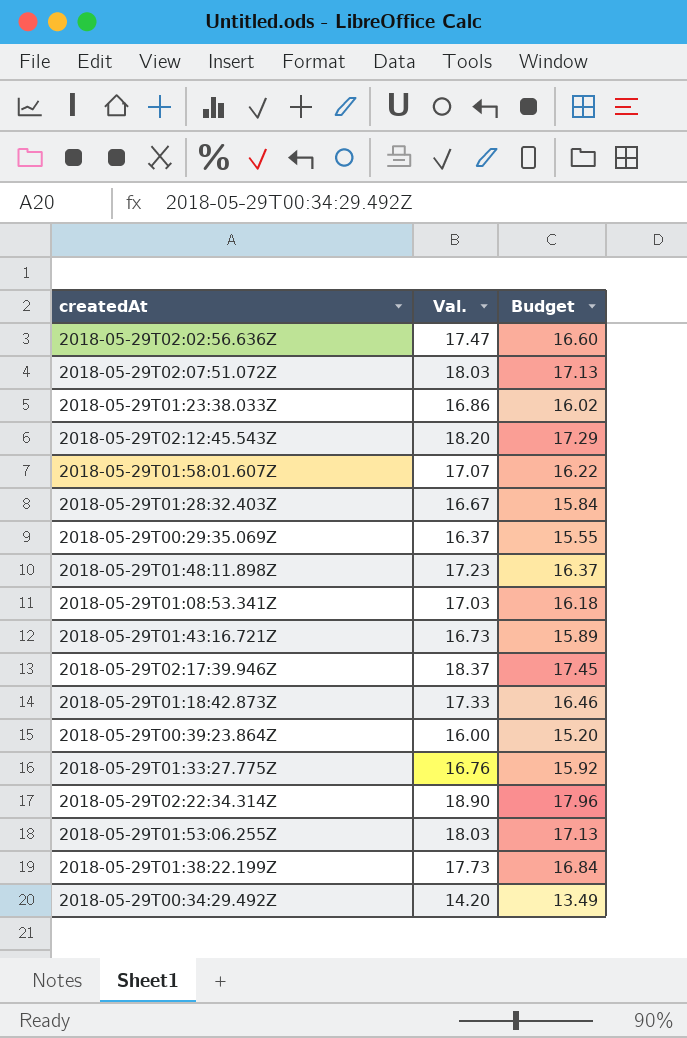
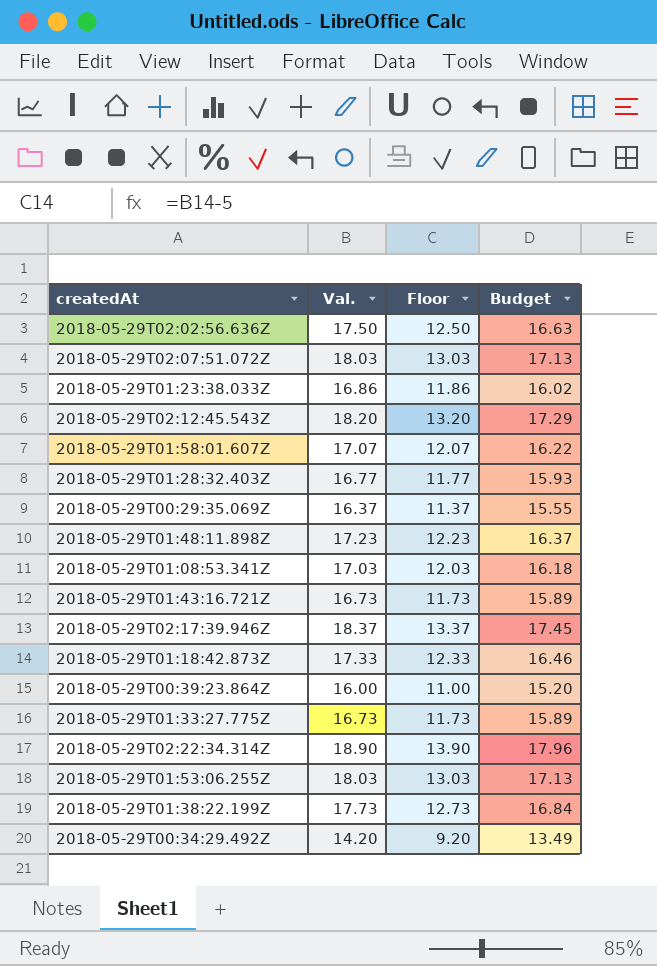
column Floor | formula: none -> [Val.] - 5
2018-05-29T02:02:56.636Z | Val.: 17.47 -> 17.50
2018-05-29T02:02:56.636Z | Budget: 16.60 -> 16.63
2018-05-29T01:28:32.403Z | Val.: 16.67 -> 16.77
2018-05-29T01:28:32.403Z | Budget: 15.84 -> 15.93
2018-05-29T01:33:27.775Z | Val.: 16.76 -> 16.73
2018-05-29T01:33:27.775Z | Budget: 15.92 -> 15.89

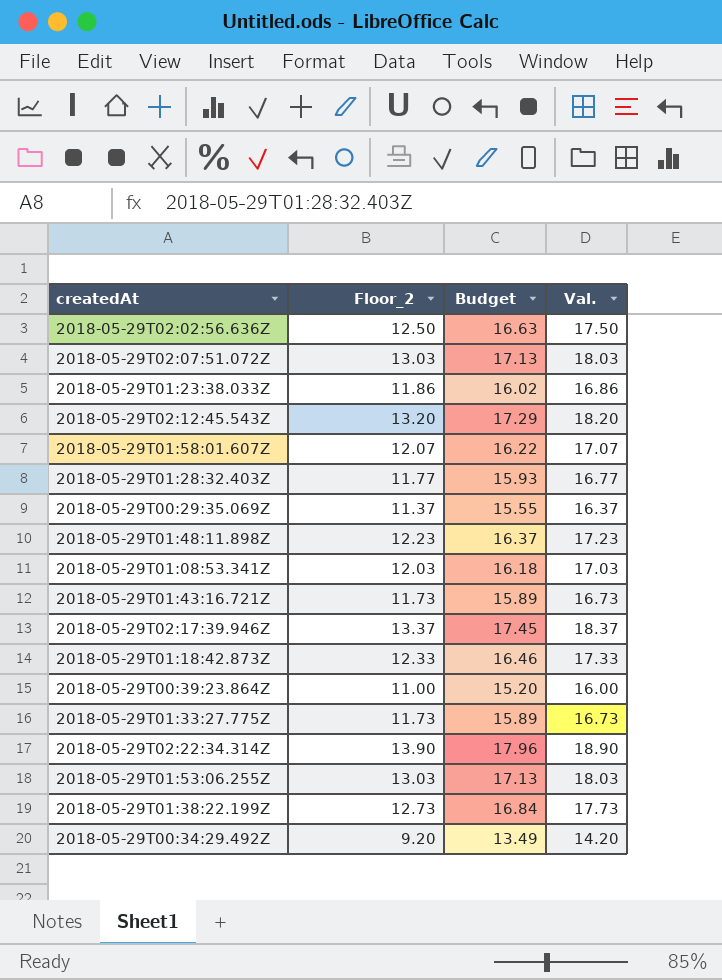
column name: Floor -> Floor_2
column Val. | position: 2 -> 4

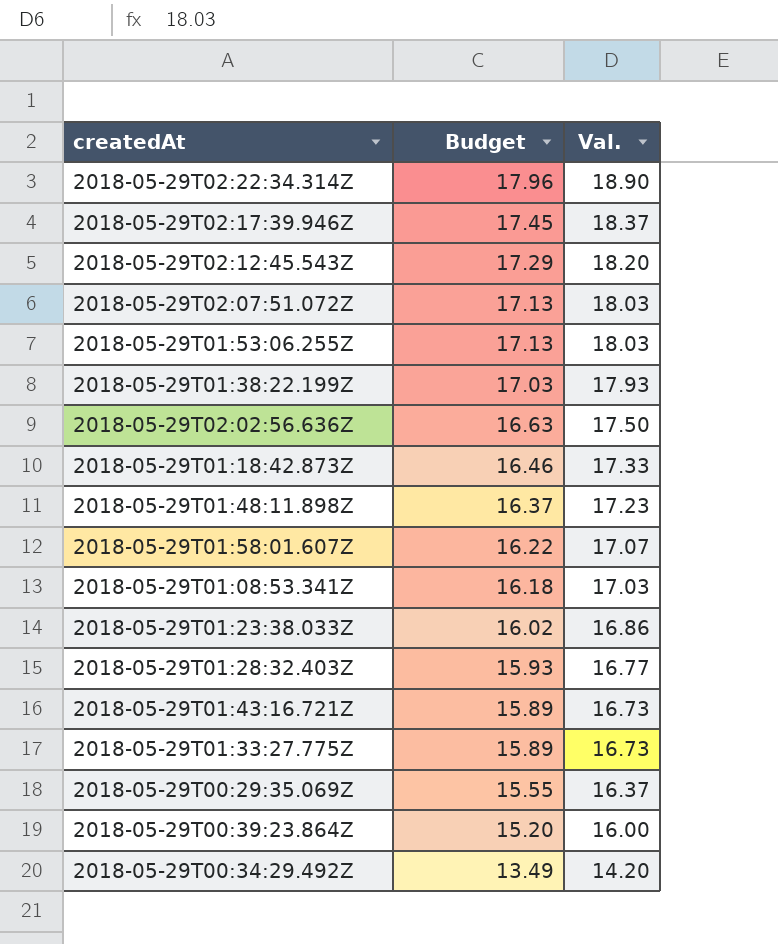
row order: none -> Budget descending
column Floor_2 | formula: [Val.] - 5 -> none
2018-05-29T01:38:22.199Z | Budget: 16.84 -> 17.03
2018-05-29T01:38:22.199Z | Val.: 17.73 -> 17.93

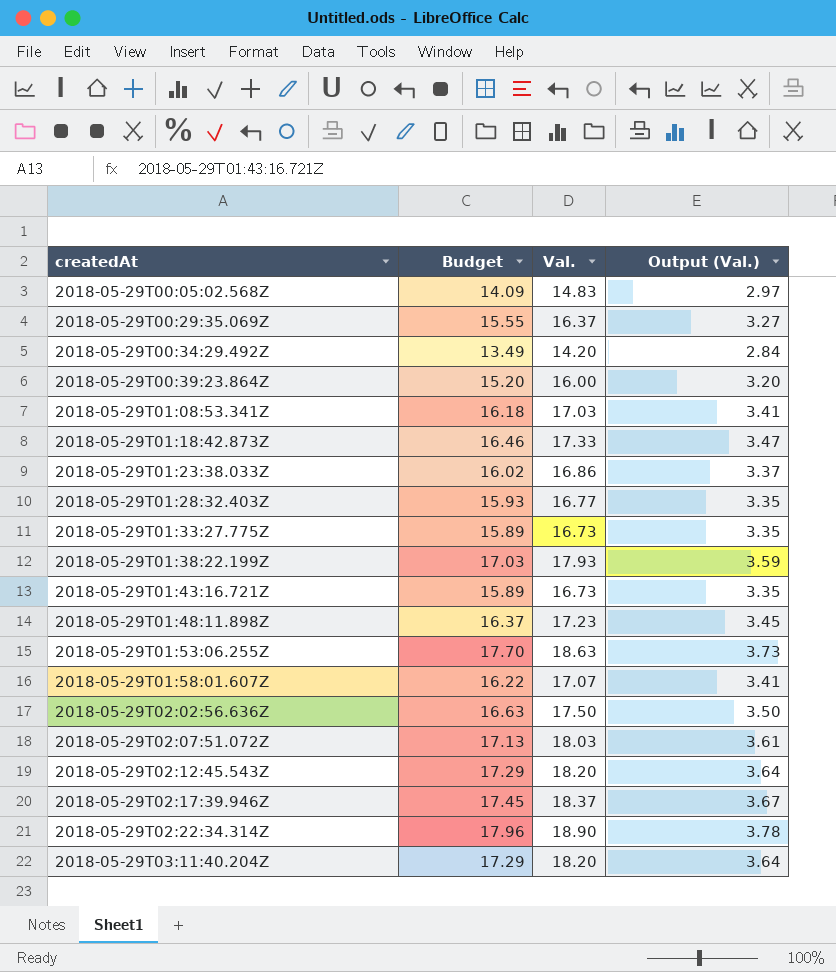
row order: Budget descending -> createdAt ascending
column Output (Val.) | formula: none -> [Val.] * 0.2
row 2018-05-29T00:05:02.568Z: none -> 14.09 | 14.83 | 2.97
2018-05-29T01:53:06.255Z | Budget: 17.13 -> 17.70
2018-05-29T01:53:06.255Z | Val.: 18.03 -> 18.63
row 2018-05-29T03:11:40.204Z: none -> 17.29 | 18.20 | 3.64

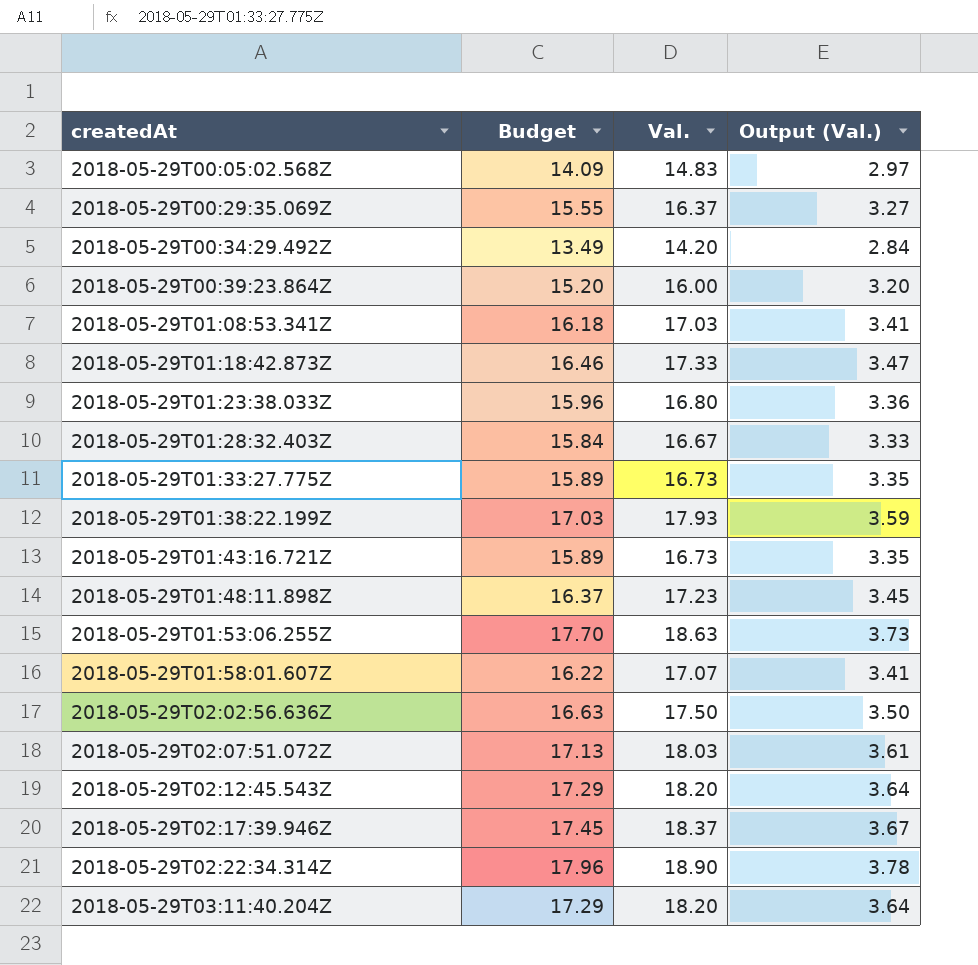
2018-05-29T01:23:38.033Z | Budget: 16.02 -> 15.96
2018-05-29T01:23:38.033Z | Val.: 16.86 -> 16.80
2018-05-29T01:23:38.033Z | Output (Val.): 3.37 -> 3.36
2018-05-29T01:28:32.403Z | Budget: 15.93 -> 15.84
2018-05-29T01:28:32.403Z | Val.: 16.77 -> 16.67
2018-05-29T01:28:32.403Z | Output (Val.): 3.35 -> 3.33

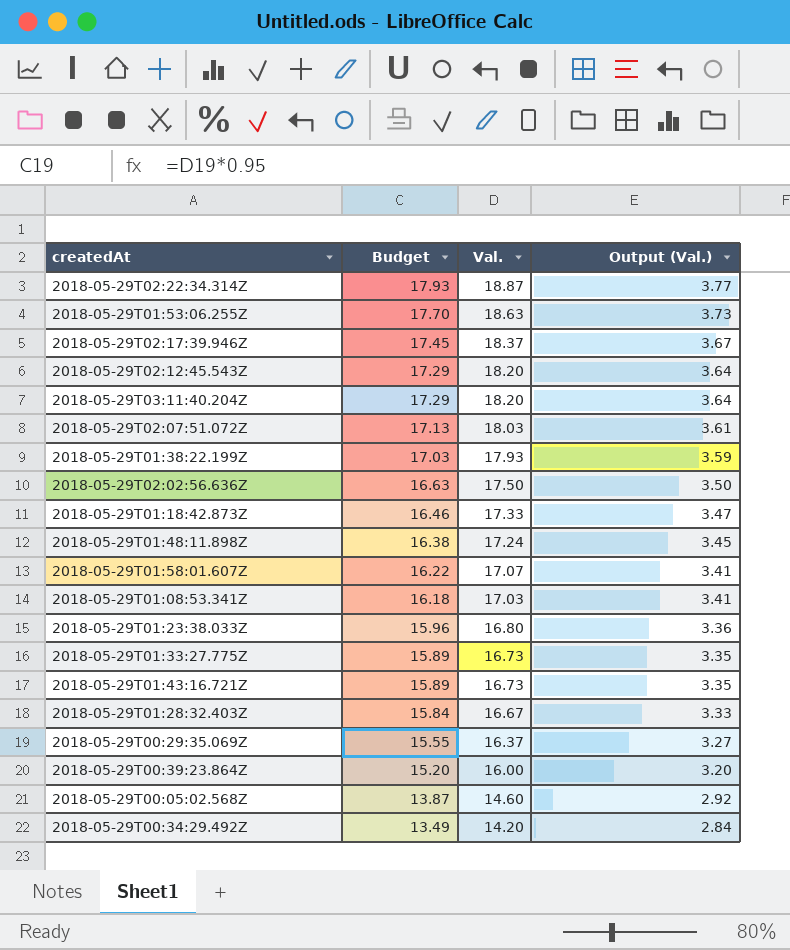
row order: createdAt ascending -> Budget descending
2018-05-29T02:22:34.314Z | Budget: 17.96 -> 17.93
2018-05-29T02:22:34.314Z | Val.: 18.90 -> 18.87
2018-05-29T02:22:34.314Z | Output (Val.): 3.78 -> 3.77
2018-05-29T01:48:11.898Z | Budget: 16.37 -> 16.38
2018-05-29T01:48:11.898Z | Val.: 17.23 -> 17.24
2018-05-29T00:05:02.568Z | Budget: 14.09 -> 13.87
2018-05-29T00:05:02.568Z | Val.: 14.83 -> 14.60
2018-05-29T00:05:02.568Z | Output (Val.): 2.97 -> 2.92

